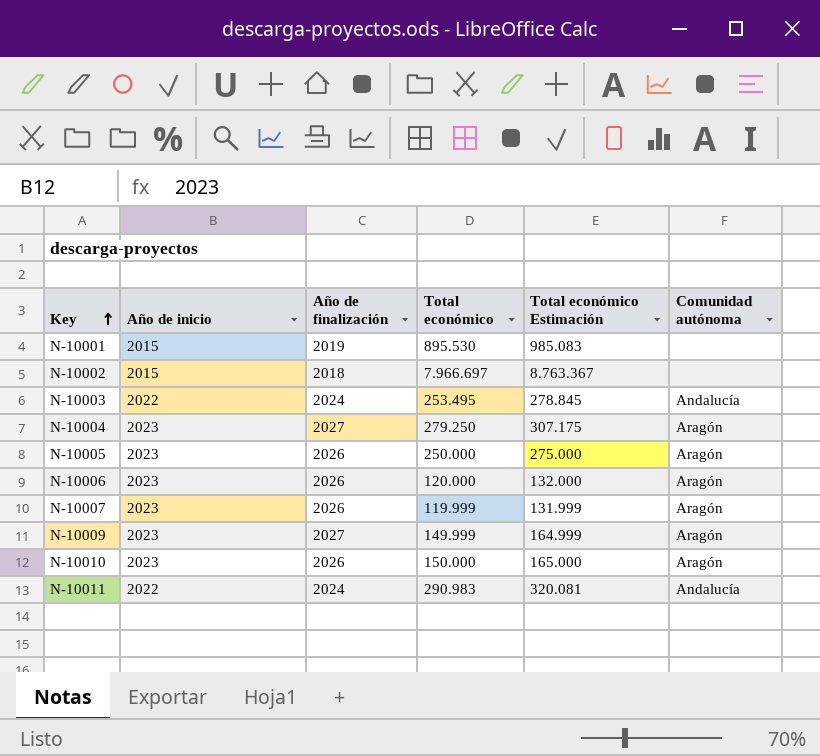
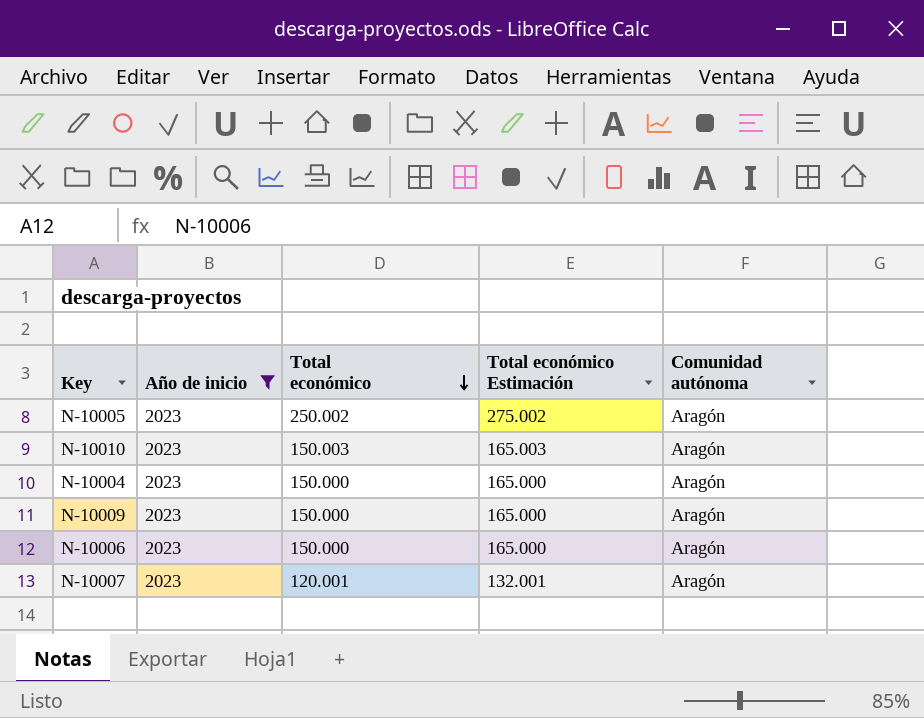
filter: none -> Año de inicio = 2023
row order: Key ascending -> Total económico descending
column Año de finalización | position: 3 -> none
N-10005 | Total económico: 250.000 -> 250.002
N-10005 | Total económico Estimación: 275.000 -> 275.002
N-10010 | Total económico: 150.000 -> 150.003
N-10010 | Total económico Estimación: 165.000 -> 165.003
N-10004 | Total económico: 279.250 -> 150.000
N-10004 | Total económico Estimación: 307.175 -> 165.000
N-10009 | Total económico: 149.999 -> 150.000
N-10009 | Total económico Estimación: 164.999 -> 165.000
N-10006 | Total económico: 120.000 -> 150.000
N-10006 | Total económico Estimación: 132.000 -> 165.000
N-10007 | Total económico: 119.999 -> 120.001
N-10007 | Total económico Estimación: 131.999 -> 132.001

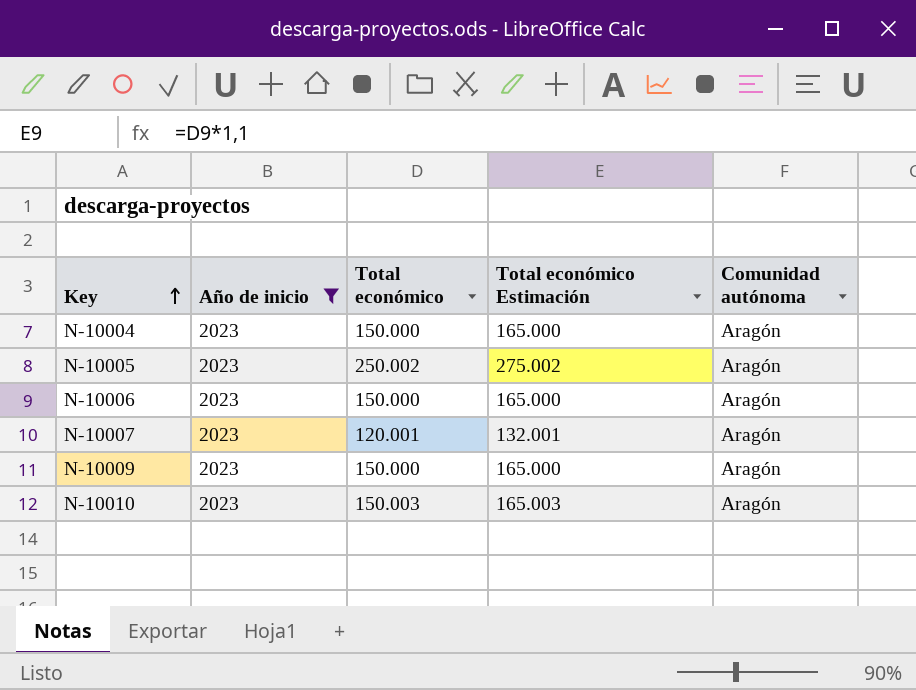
row order: Total económico descending -> Key ascending

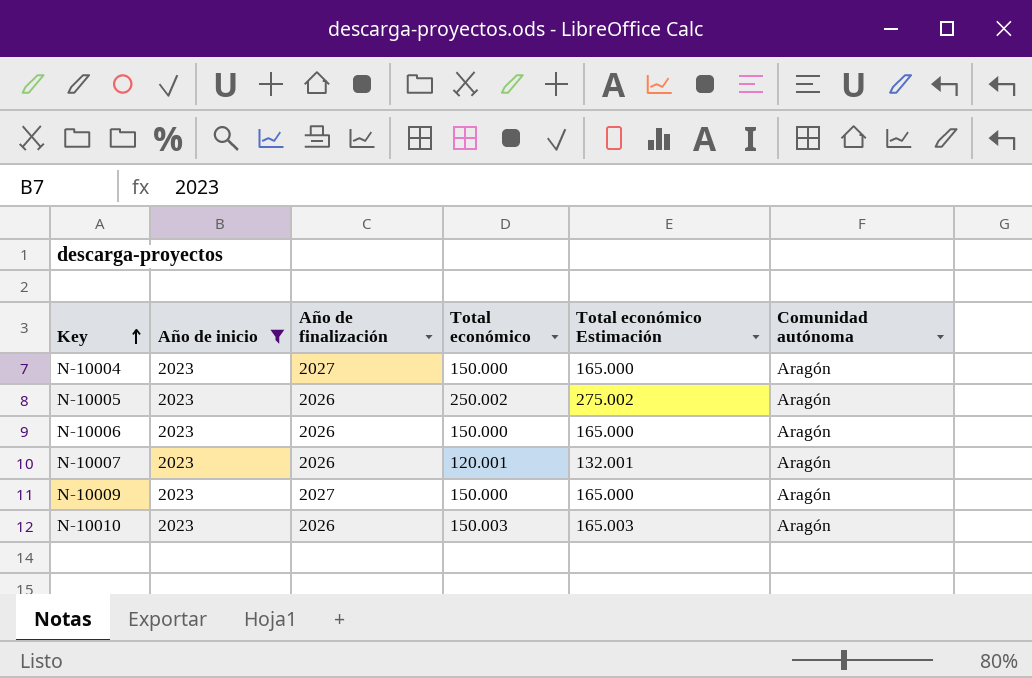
column Año de finalización | position: none -> 3

